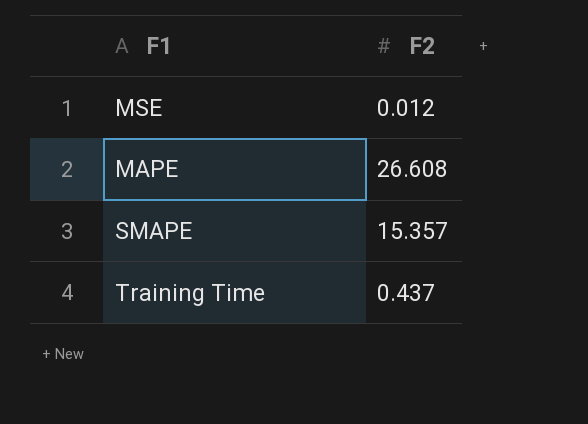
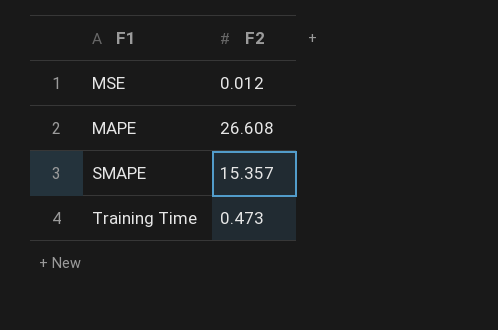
Training Time | F2: 0.437 -> 0.473

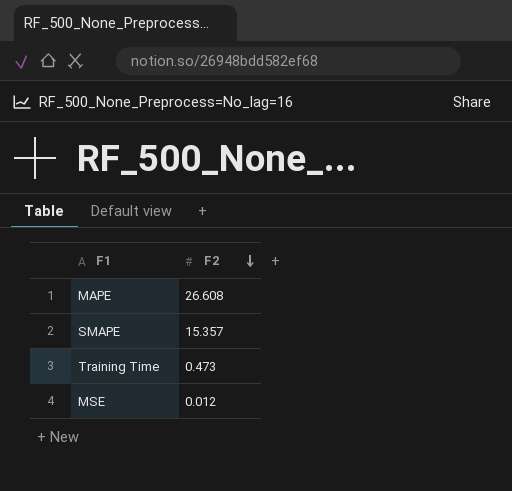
row order: none -> F2 descending

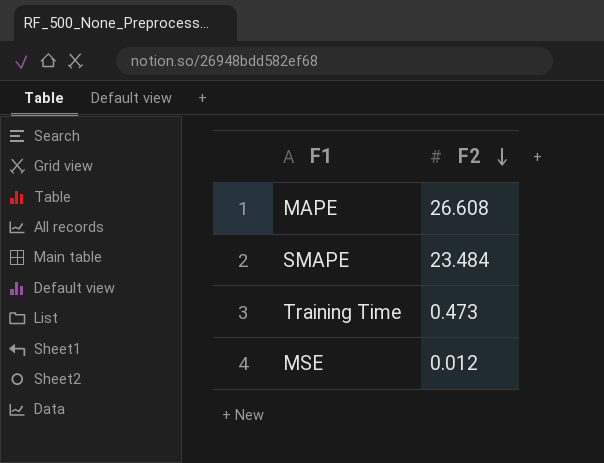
SMAPE | F2: 15.357 -> 23.484

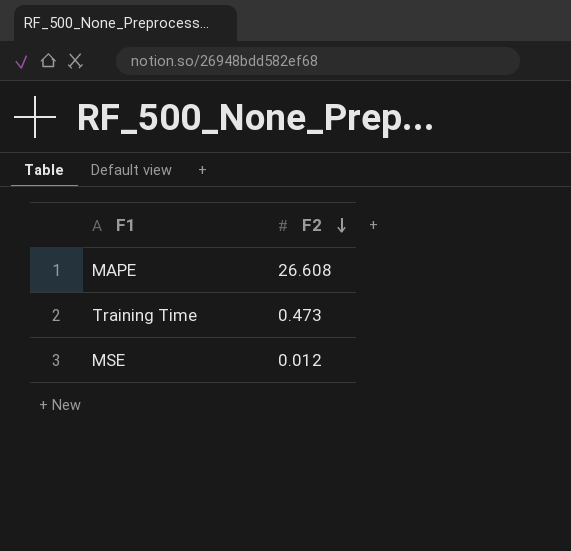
row SMAPE: 23.484 -> none

